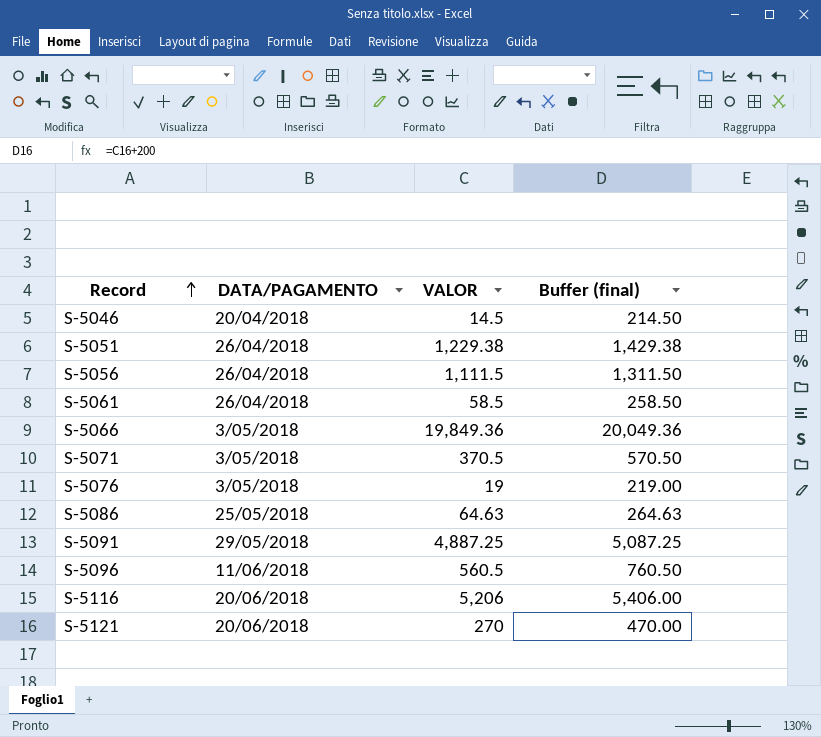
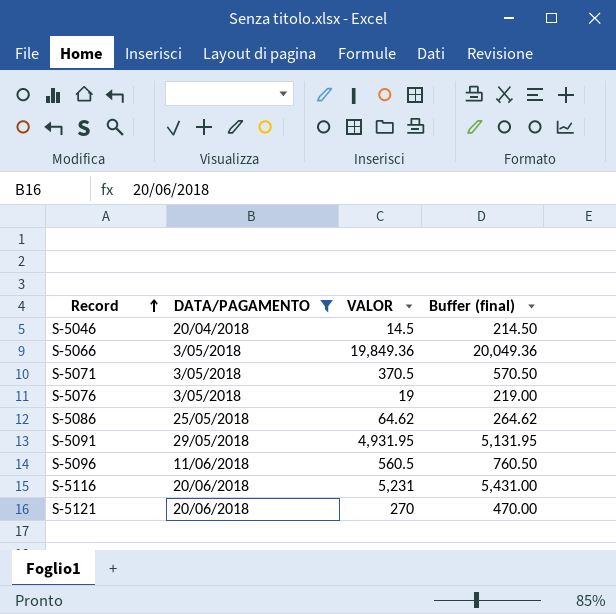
filter: none -> DATA/PAGAMENTO != 26/04/2018
S-5086 | VALOR: 64.63 -> 64.62
S-5086 | Buffer (final): 264.63 -> 264.62
S-5091 | VALOR: 4,887.25 -> 4,931.95
S-5091 | Buffer (final): 5,087.25 -> 5,131.95
S-5116 | VALOR: 5,206 -> 5,231
S-5116 | Buffer (final): 5,406.00 -> 5,431.00

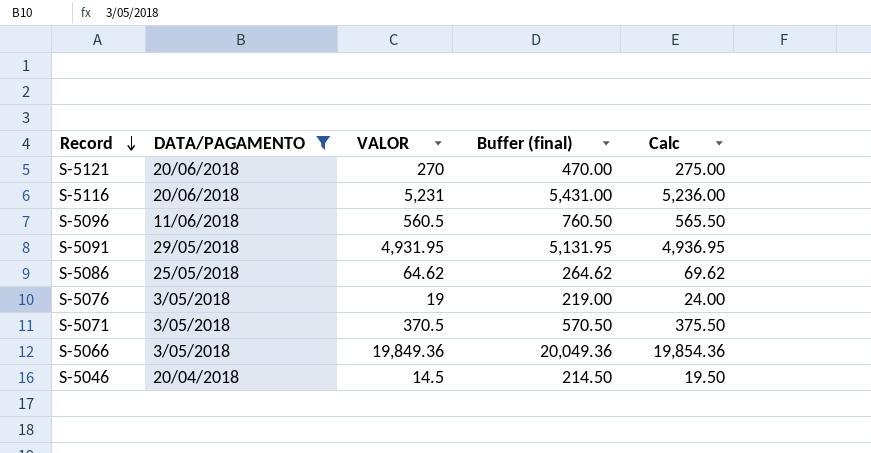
row order: Record ascending -> Record descending
column Calc | formula: none -> [VALOR] + 5

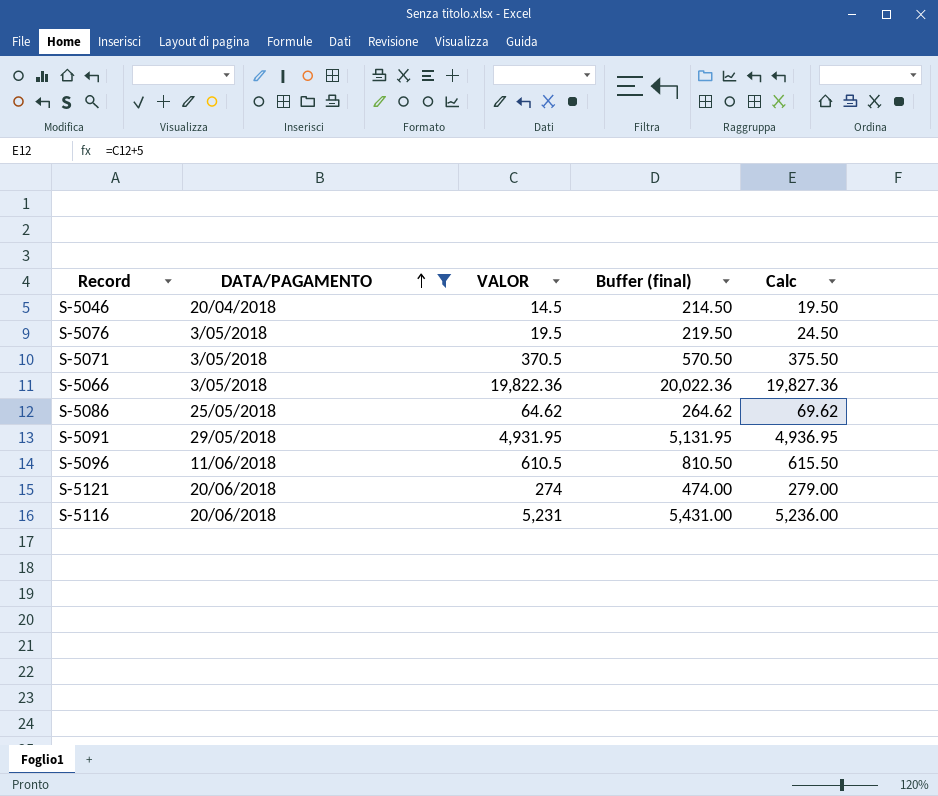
row order: Record descending -> DATA/PAGAMENTO ascending
S-5076 | VALOR: 19 -> 19.5
S-5076 | Buffer (final): 219.00 -> 219.50
S-5076 | Calc: 24.00 -> 24.50
S-5066 | VALOR: 19,849.36 -> 19,822.36
S-5066 | Buffer (final): 20,049.36 -> 20,022.36
S-5066 | Calc: 19,854.36 -> 19,827.36
S-5096 | VALOR: 560.5 -> 610.5
S-5096 | Buffer (final): 760.50 -> 810.50
S-5096 | Calc: 565.50 -> 615.50
S-5121 | VALOR: 270 -> 274
S-5121 | Buffer (final): 470.00 -> 474.00
S-5121 | Calc: 275.00 -> 279.00

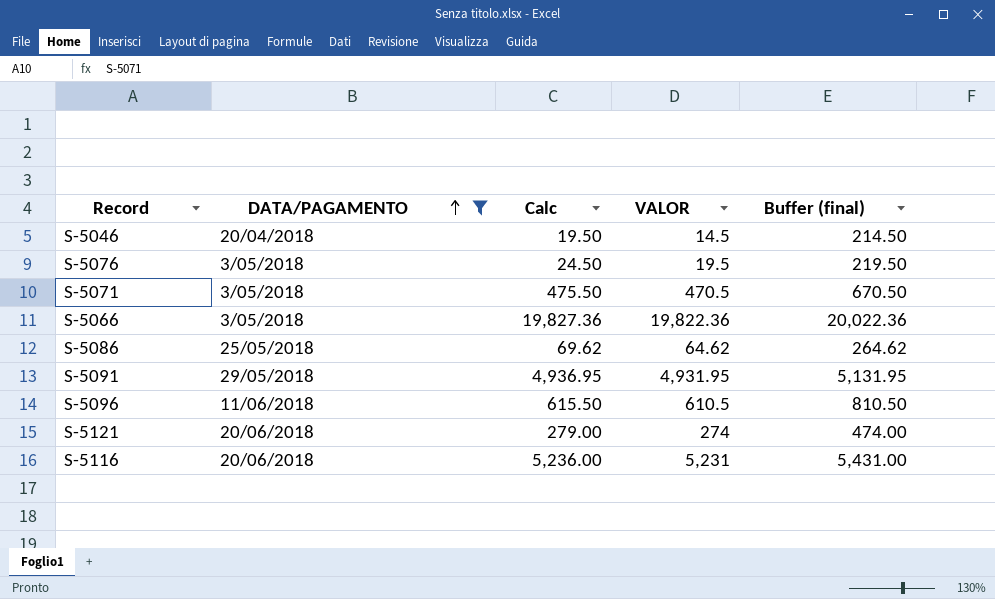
column Calc | position: 5 -> 3
S-5071 | Calc: 375.50 -> 475.50
S-5071 | VALOR: 370.5 -> 470.5
S-5071 | Buffer (final): 570.50 -> 670.50

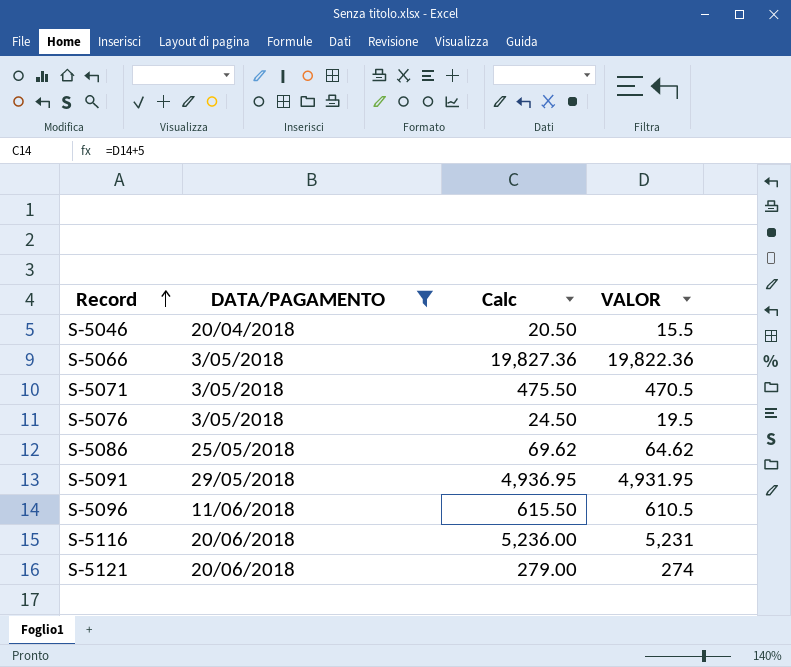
row order: DATA/PAGAMENTO ascending -> Record ascending
column Buffer (final) | formula: [VALOR] + 200 -> none
S-5046 | Calc: 19.50 -> 20.50
S-5046 | VALOR: 14.5 -> 15.5

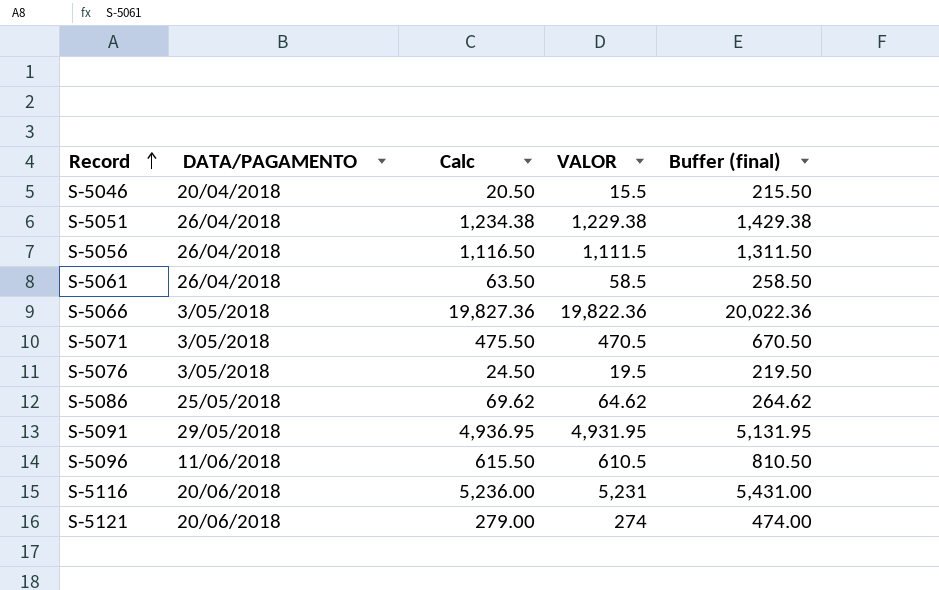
filter: DATA/PAGAMENTO != 26/04/2018 -> none
column Buffer (final) | formula: none -> [VALOR] + 200

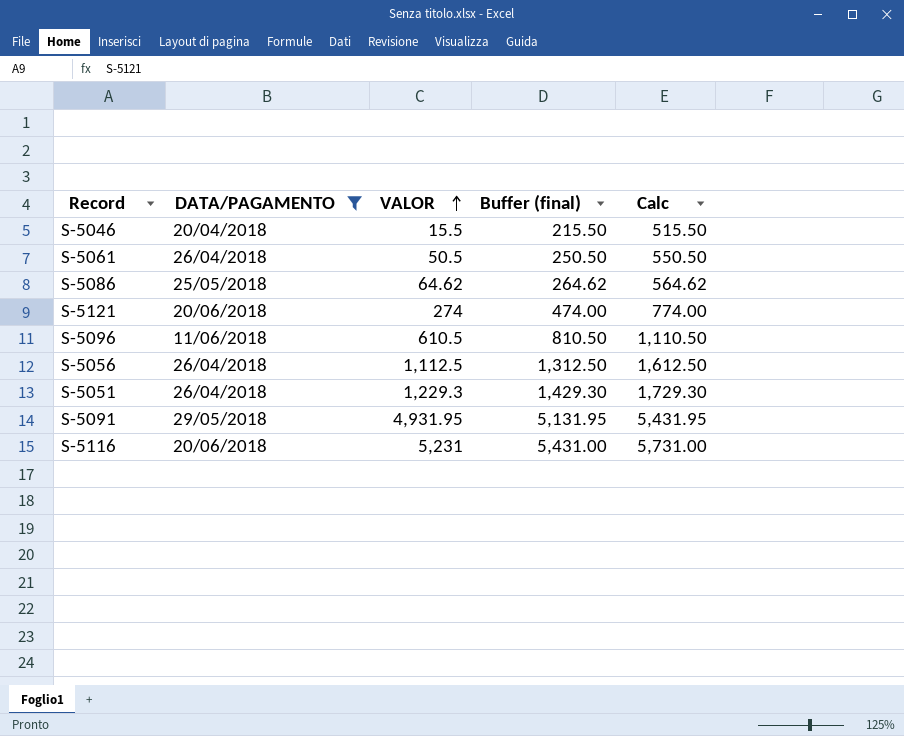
filter: none -> DATA/PAGAMENTO != 3/05/2018
row order: Record ascending -> VALOR ascending
column Calc | formula: [VALOR] + 5 -> [VALOR] + 500
column Calc | position: 3 -> 5
S-5061 | VALOR: 58.5 -> 50.5
S-5061 | Buffer (final): 258.50 -> 250.50
S-5056 | VALOR: 1,111.5 -> 1,112.5
S-5056 | Buffer (final): 1,311.50 -> 1,312.50
S-5051 | VALOR: 1,229.38 -> 1,229.3
S-5051 | Buffer (final): 1,429.38 -> 1,429.30

